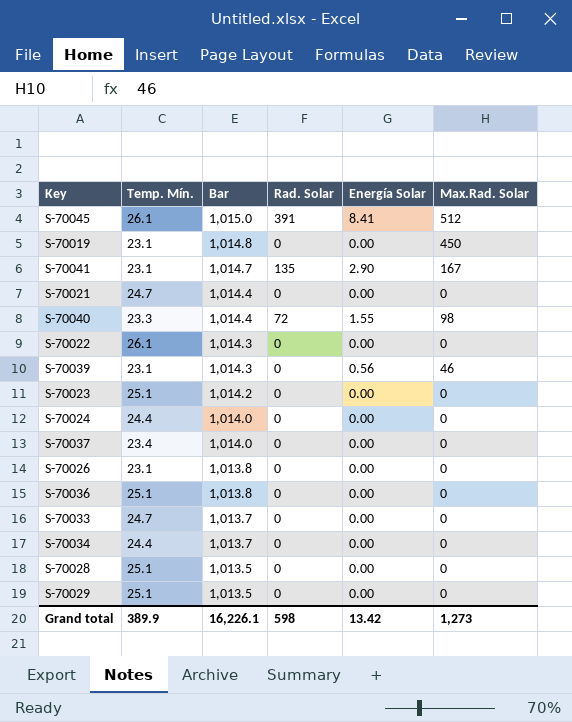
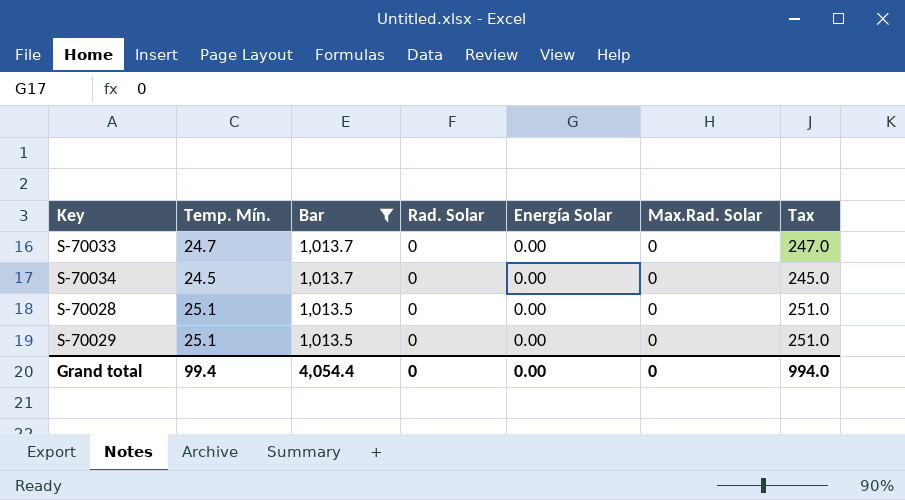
filter: none -> Bar <= 1,013.7
column Tax | formula: none -> [Temp. Mín.] * 10
S-70034 | Temp. Mín.: 24.4 -> 24.5
Grand total | Temp. Mín.: 389.9 -> 99.4
Grand total | Bar: 16,226.1 -> 4,054.4
Grand total | Rad. Solar: 598 -> 0
Grand total | Energía Solar: 13.42 -> 0.00
Grand total | Max.Rad. Solar: 1,273 -> 0

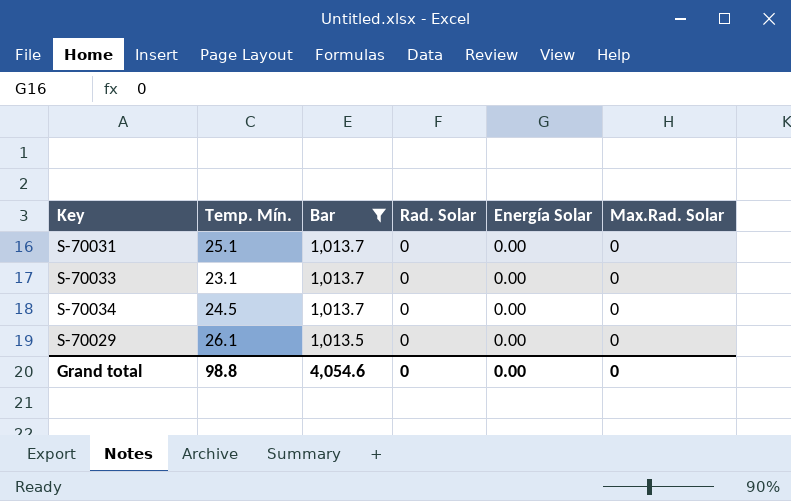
column Tax | formula: [Temp. Mín.] * 10 -> none
row S-70028: 25.1 | 1,013.5 | 0 | 0.00 | 0 | 251.0 -> none
row S-70031: none -> 25.1 | 1,013.7 | 0 | 0.00 | 0
S-70033 | Temp. Mín.: 24.7 -> 23.1
S-70029 | Temp. Mín.: 25.1 -> 26.1
Grand total | Temp. Mín.: 99.4 -> 98.8
Grand total | Bar: 4,054.4 -> 4,054.6

